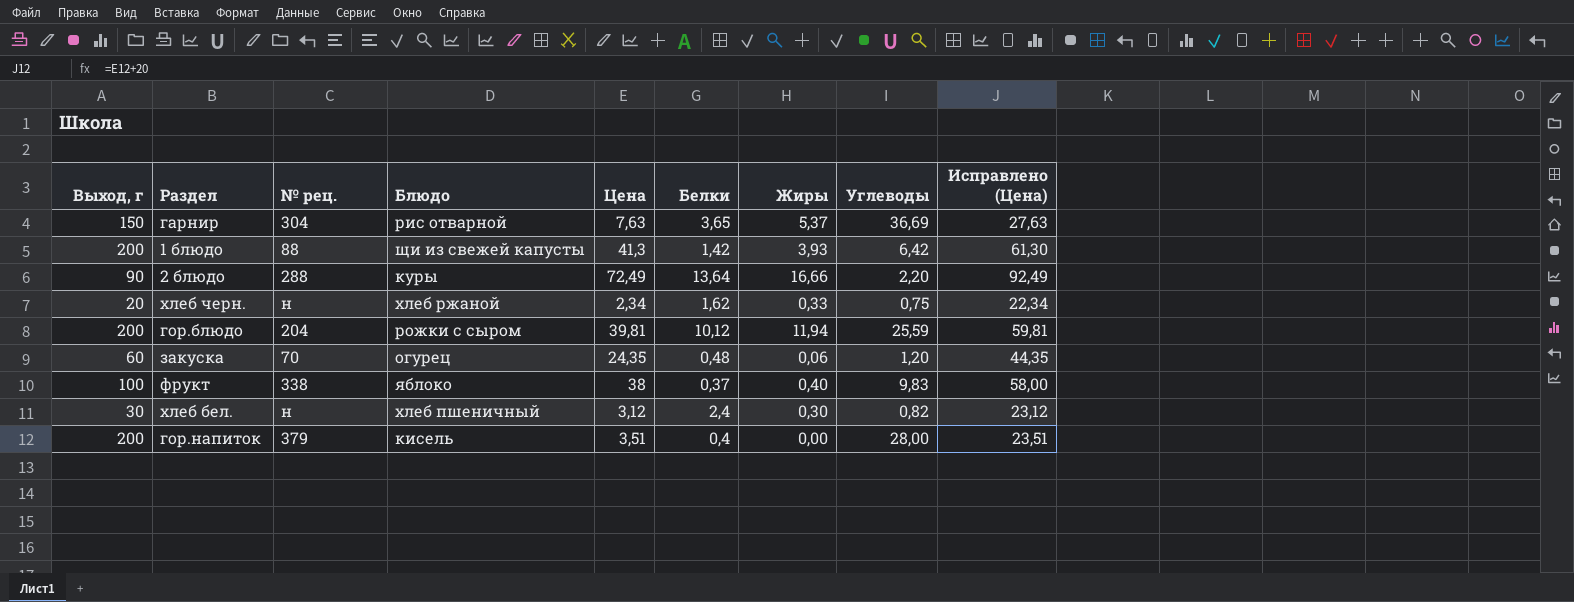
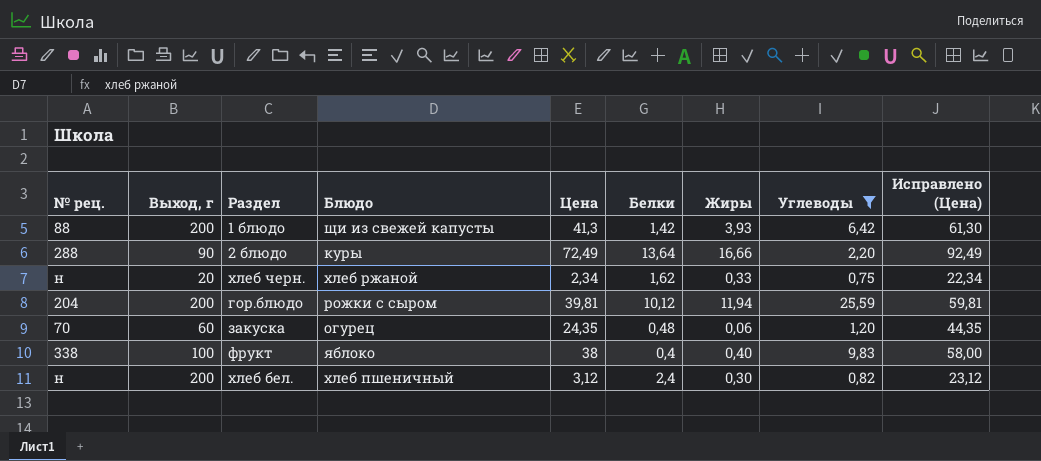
filter: none -> Углеводы <= 25,59
column № рец. | position: 3 -> 1
фрукт | Белки: 0,37 -> 0,4
хлеб бел. | Выход, г: 30 -> 200

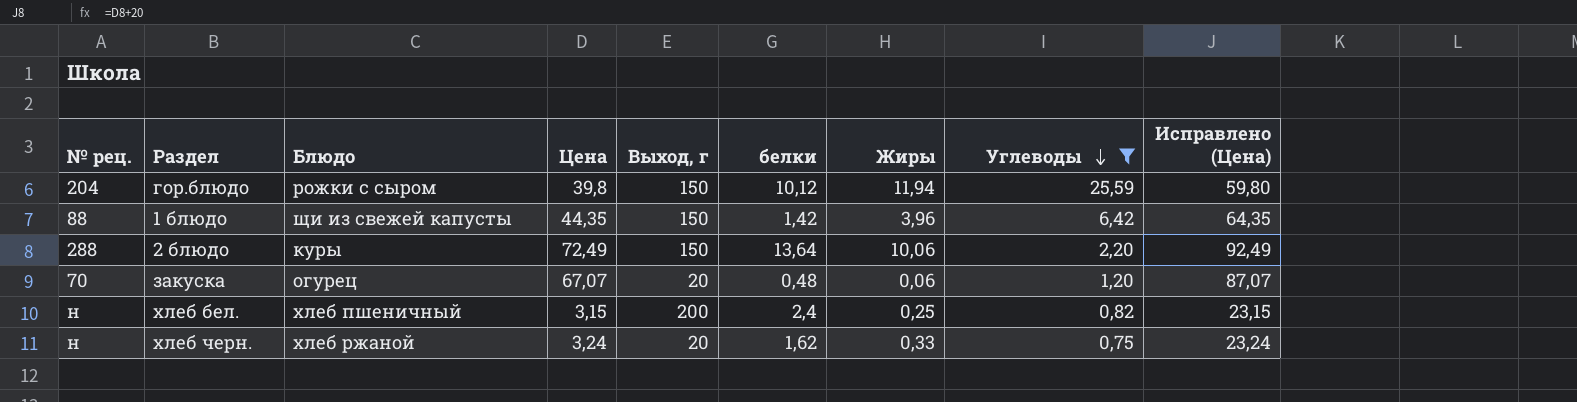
row order: none -> Углеводы descending
column Выход, г | position: 2 -> 5
column name: Белки -> белки
row фрукт: 338 | 100 | яблоко | 38 | 0,4 | 0,40 | 9,83 | 58,00 -> none
гор.блюдо | Цена: 39,81 -> 39,8
гор.блюдо | Выход, г: 200 -> 150
гор.блюдо | Исправлено (Цена): 59,81 -> 59,80
1 блюдо | Цена: 41,3 -> 44,35
1 блюдо | Выход, г: 200 -> 150
1 блюдо | Жиры: 3,93 -> 3,96
1 блюдо | Исправлено (Цена): 61,30 -> 64,35
2 блюдо | Выход, г: 90 -> 150
2 блюдо | Жиры: 16,66 -> 10,06
закуска | Цена: 24,35 -> 67,07
закуска | Выход, г: 60 -> 20
закуска | Исправлено (Цена): 44,35 -> 87,07
хлеб бел. | Цена: 3,12 -> 3,15
хлеб бел. | Жиры: 0,30 -> 0,25
хлеб бел. | Исправлено (Цена): 23,12 -> 23,15
хлеб черн. | Цена: 2,34 -> 3,24
хлеб черн. | Исправлено (Цена): 22,34 -> 23,24

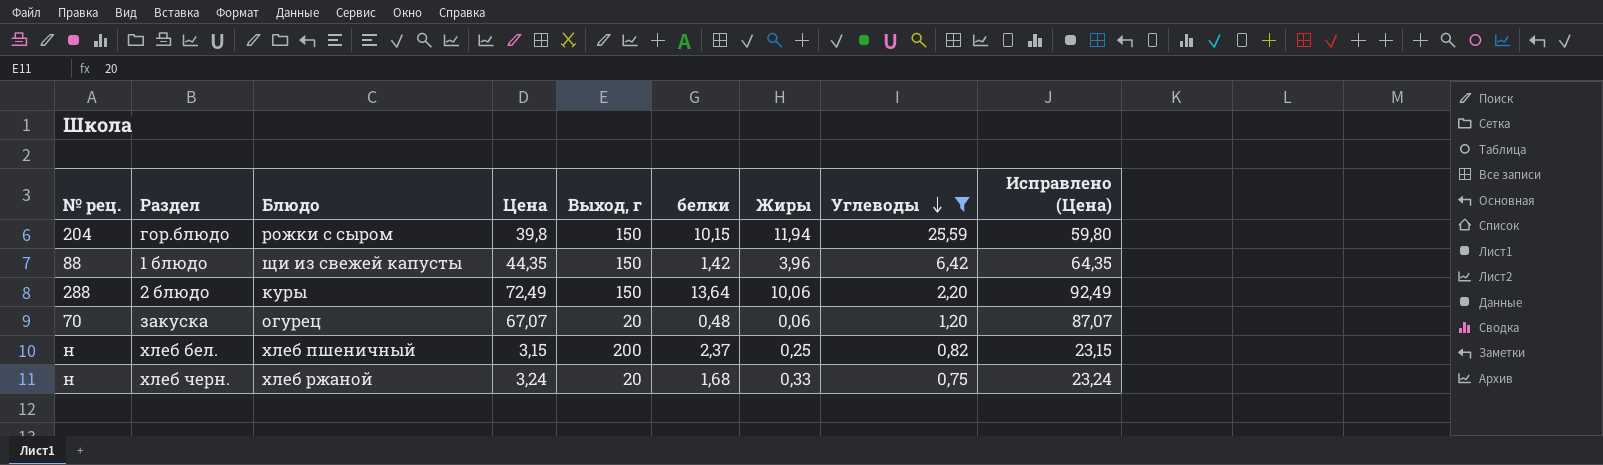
гор.блюдо | белки: 10,12 -> 10,15
хлеб бел. | белки: 2,4 -> 2,37
хлеб черн. | белки: 1,62 -> 1,68

